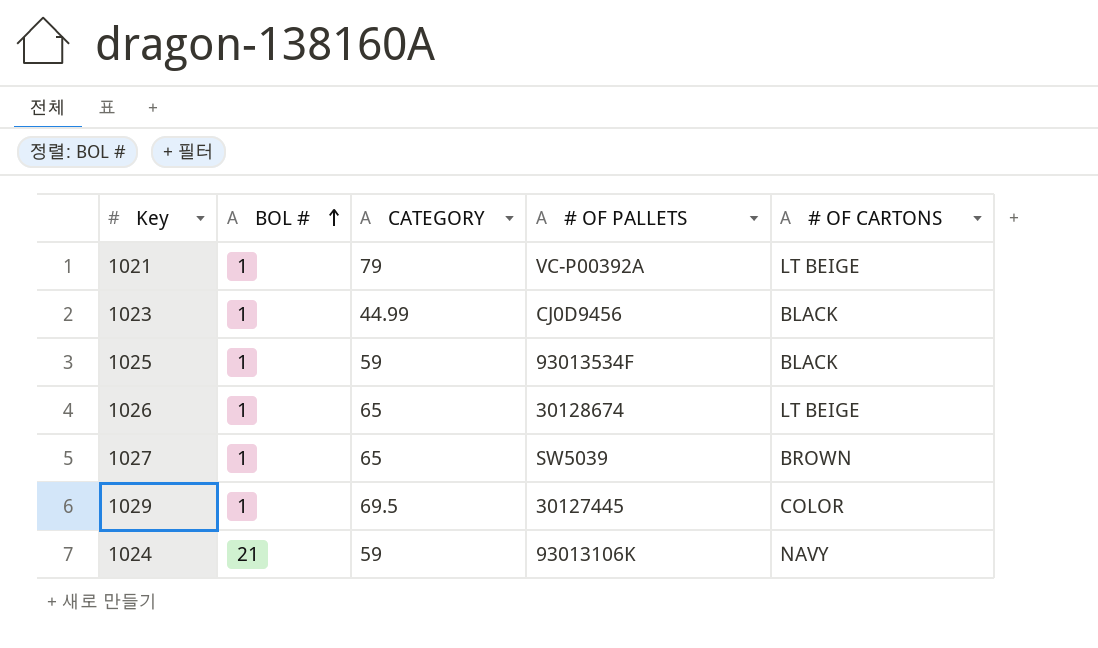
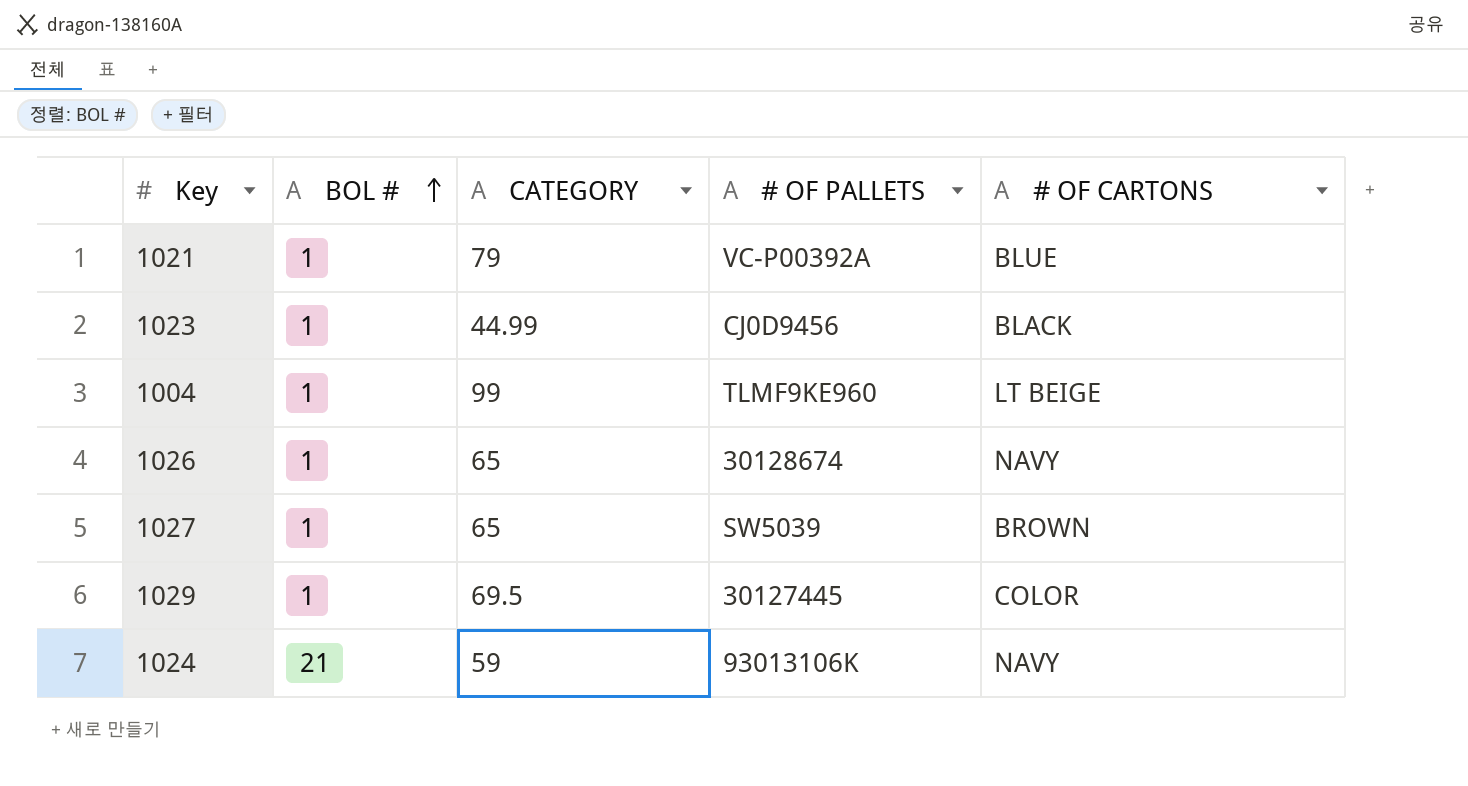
row 1025: 1 | 59 | 93013534F | BLACK -> none
1021 | # OF CARTONS: LT BEIGE -> BLUE
row 1004: none -> 1 | 99 | TLMF9KE960 | LT BEIGE
1026 | # OF CARTONS: LT BEIGE -> NAVY

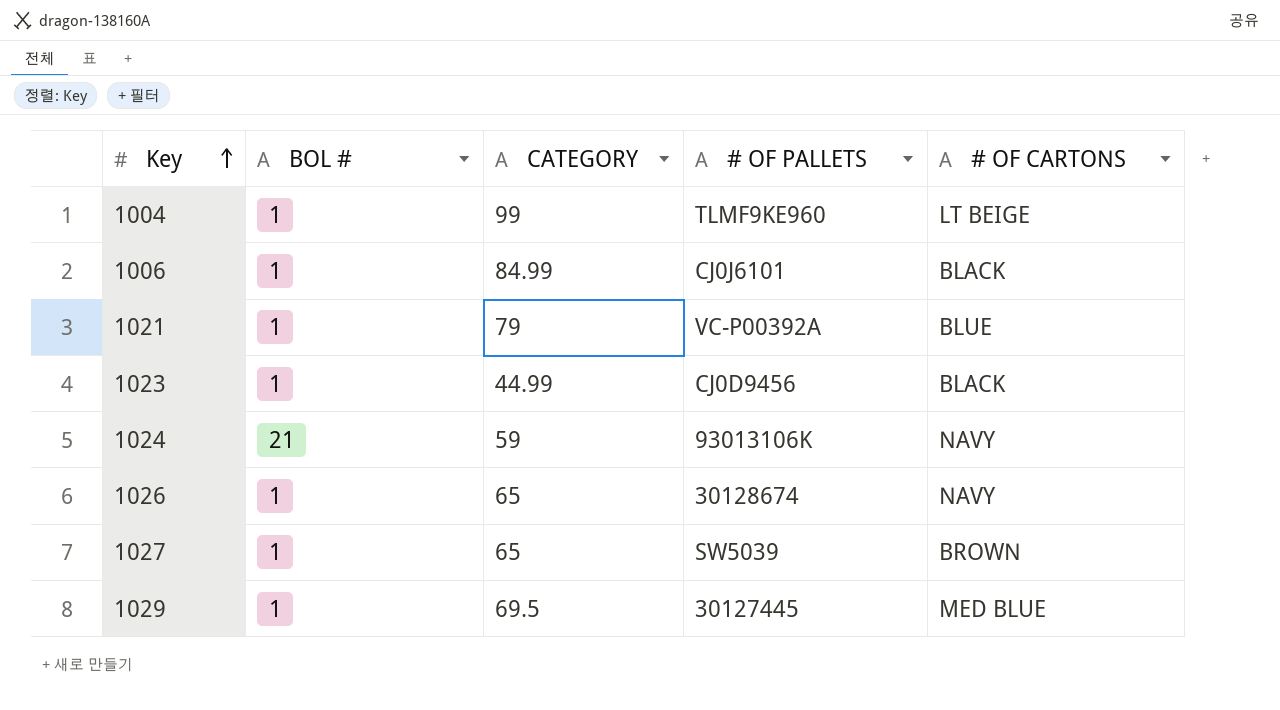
row order: BOL # ascending -> Key ascending
row 1006: none -> 1 | 84.99 | CJ0J6101 | BLACK
1029 | # OF CARTONS: COLOR -> MED BLUE

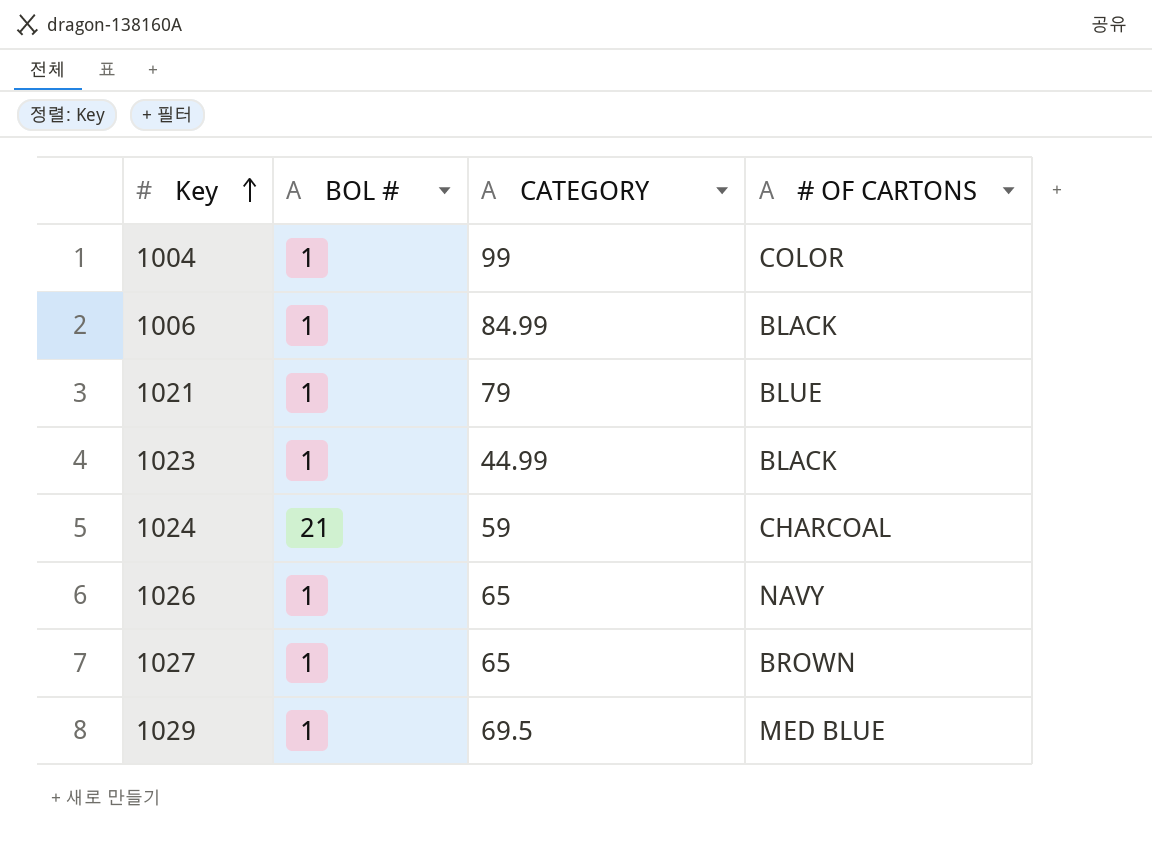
column # OF PALLETS | position: 4 -> none
1004 | # OF CARTONS: LT BEIGE -> COLOR
1024 | # OF CARTONS: NAVY -> CHARCOAL

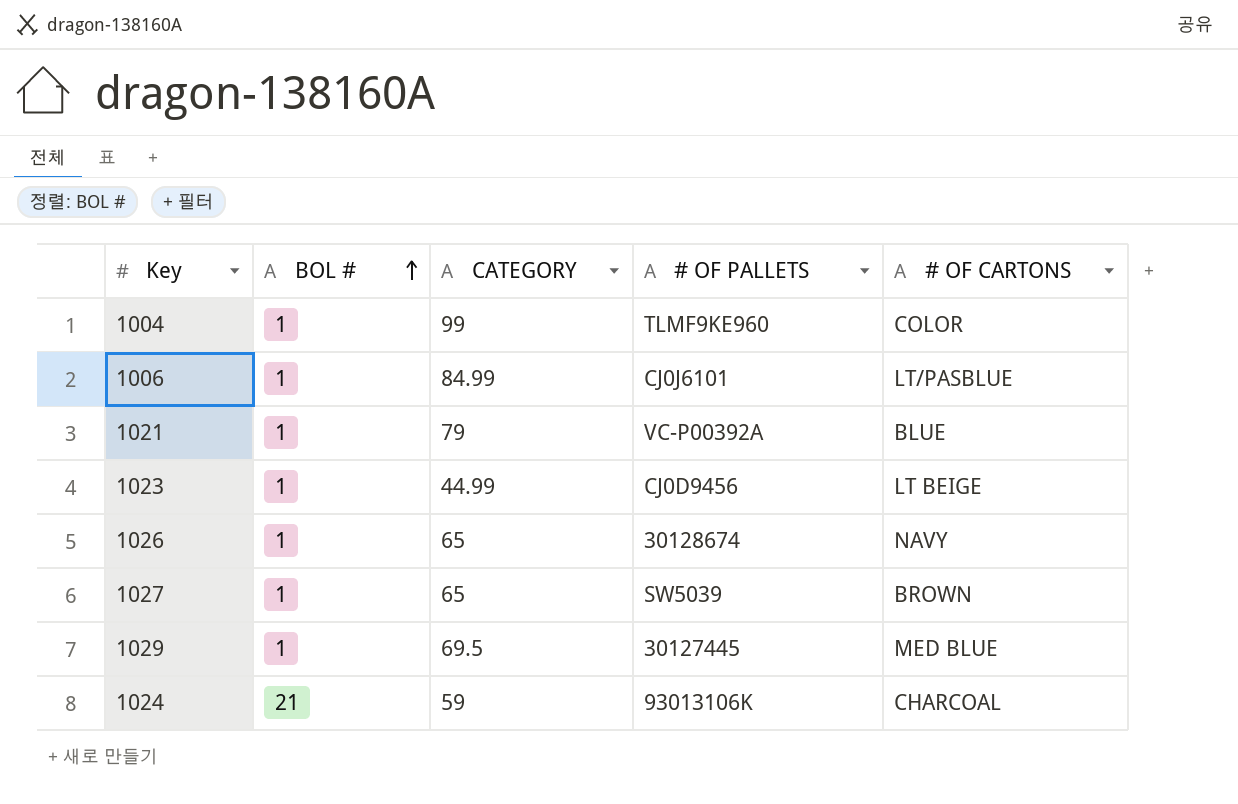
row order: Key ascending -> BOL # ascending
column # OF PALLETS | position: none -> 4
1006 | # OF CARTONS: BLACK -> LT/PASBLUE
1023 | # OF CARTONS: BLACK -> LT BEIGE

